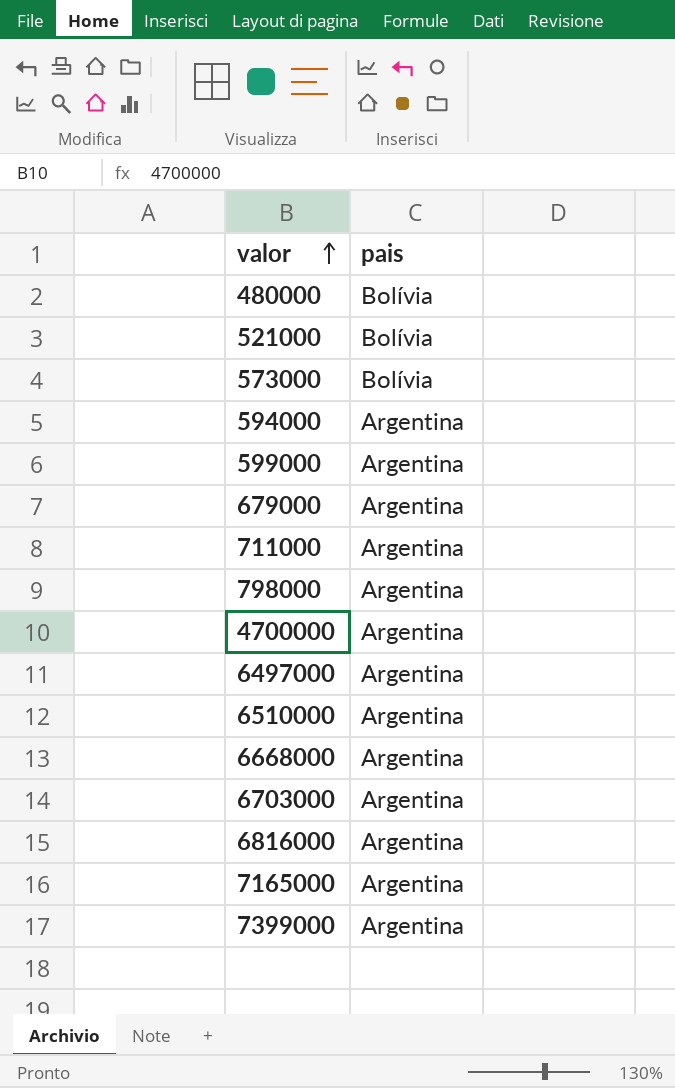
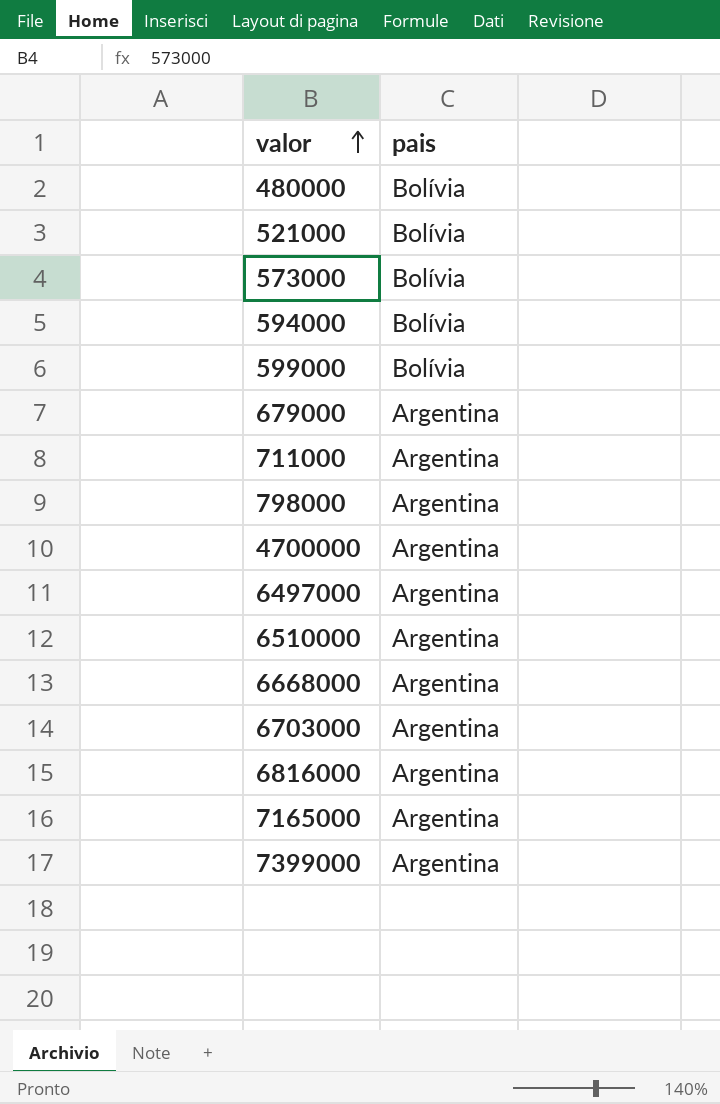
594000 | pais: Argentina -> Bolívia
599000 | pais: Argentina -> Bolívia

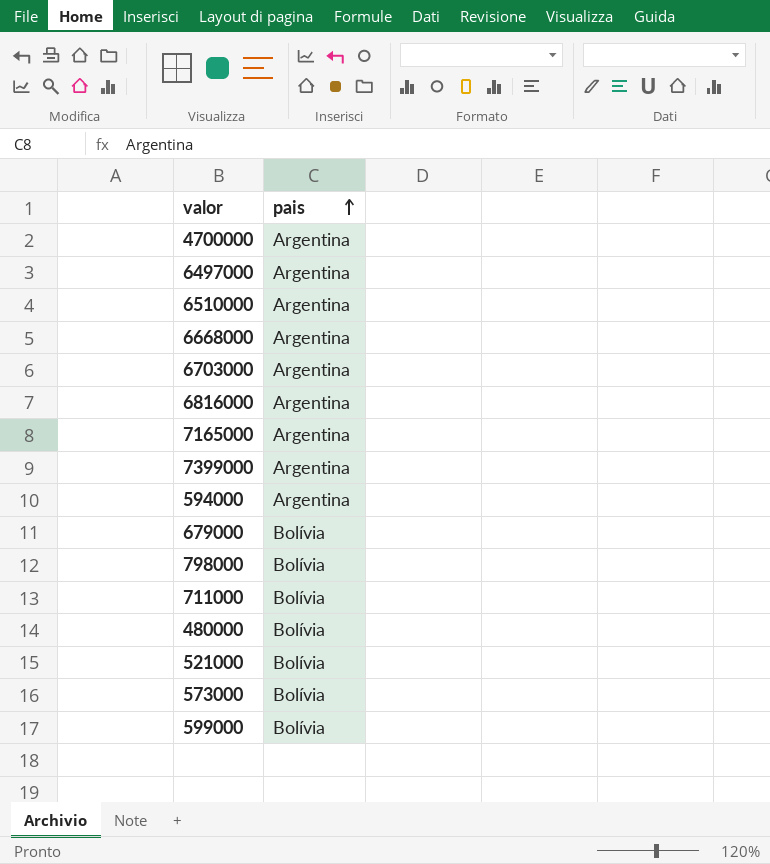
row order: valor ascending -> pais ascending
594000 | pais: Bolívia -> Argentina
679000 | pais: Argentina -> Bolívia
798000 | pais: Argentina -> Bolívia
711000 | pais: Argentina -> Bolívia

